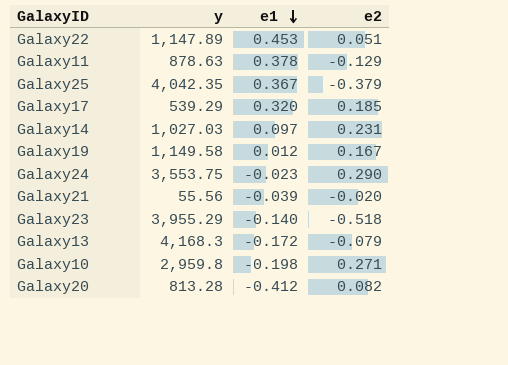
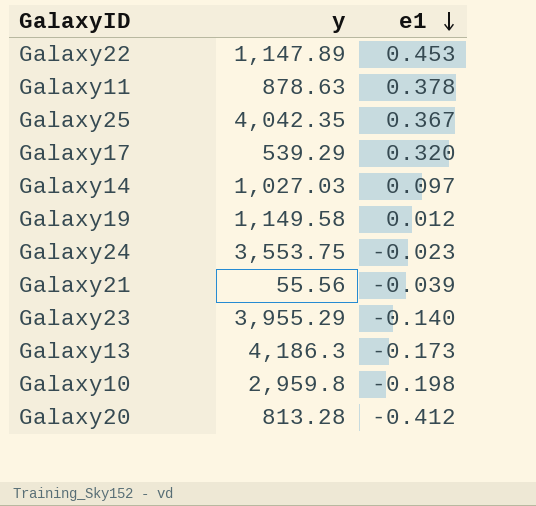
column e2 | position: 4 -> none
Galaxy13 | y: 4,168.3 -> 4,186.3
Galaxy13 | e1: -0.172 -> -0.173

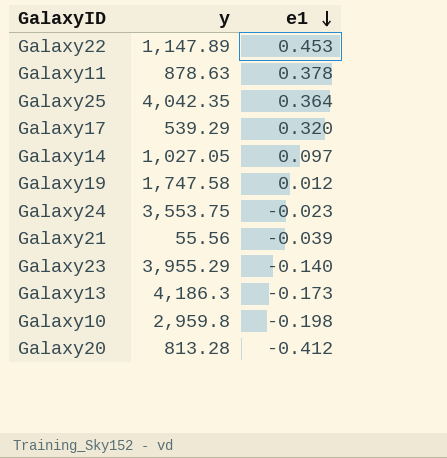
Galaxy25 | e1: 0.367 -> 0.364
Galaxy14 | y: 1,027.03 -> 1,027.05
Galaxy19 | y: 1,149.58 -> 1,747.58

